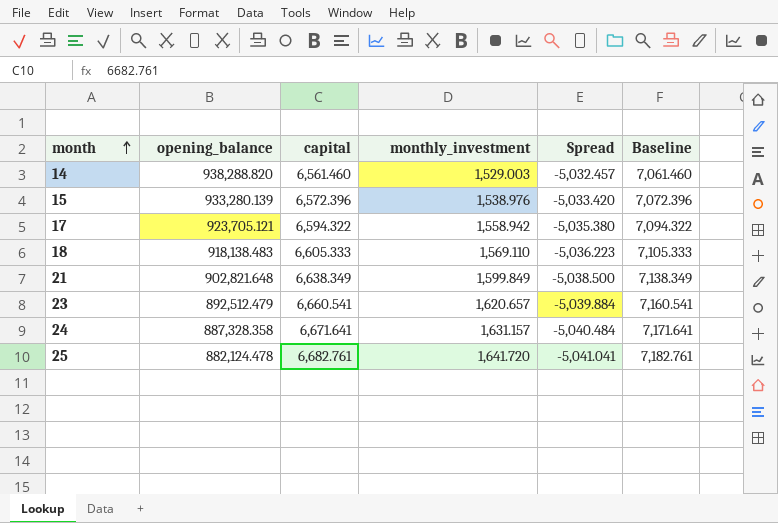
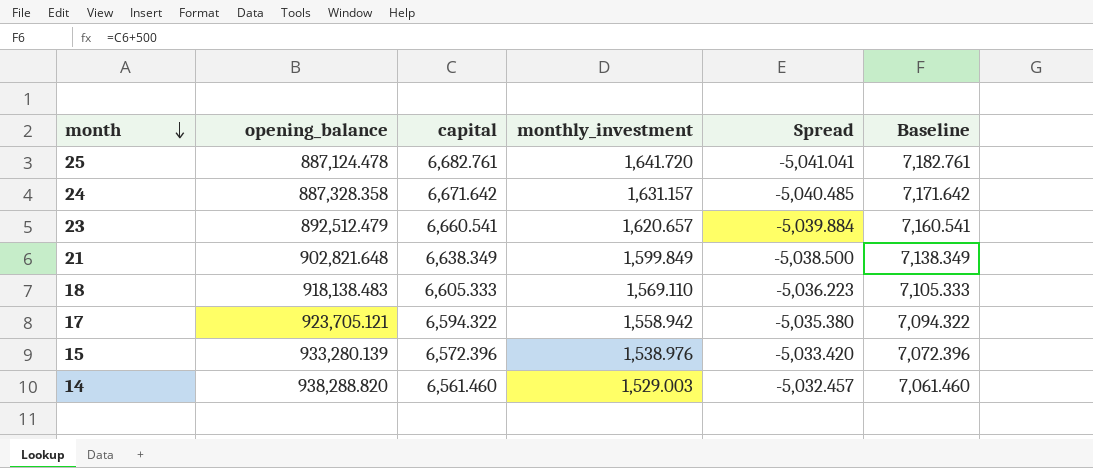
row order: month ascending -> month descending
25 | opening_balance: 882,124.478 -> 887,124.478
24 | capital: 6,671.641 -> 6,671.642
24 | Spread: -5,040.484 -> -5,040.485
24 | Baseline: 7,171.641 -> 7,171.642

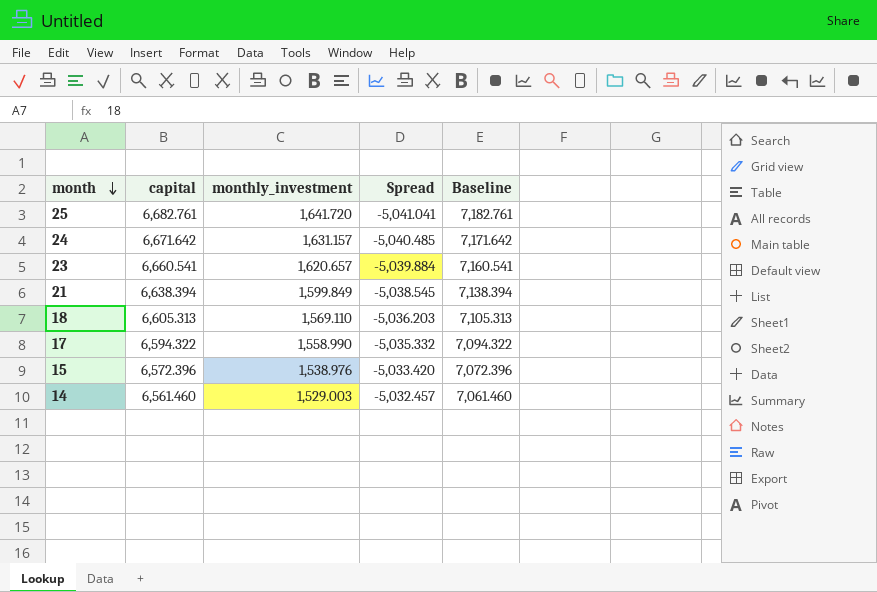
column opening_balance | position: 2 -> none
21 | capital: 6,638.349 -> 6,638.394
21 | Spread: -5,038.500 -> -5,038.545
21 | Baseline: 7,138.349 -> 7,138.394
18 | capital: 6,605.333 -> 6,605.313
18 | Spread: -5,036.223 -> -5,036.203
18 | Baseline: 7,105.333 -> 7,105.313
17 | monthly_investment: 1,558.942 -> 1,558.990
17 | Spread: -5,035.380 -> -5,035.332

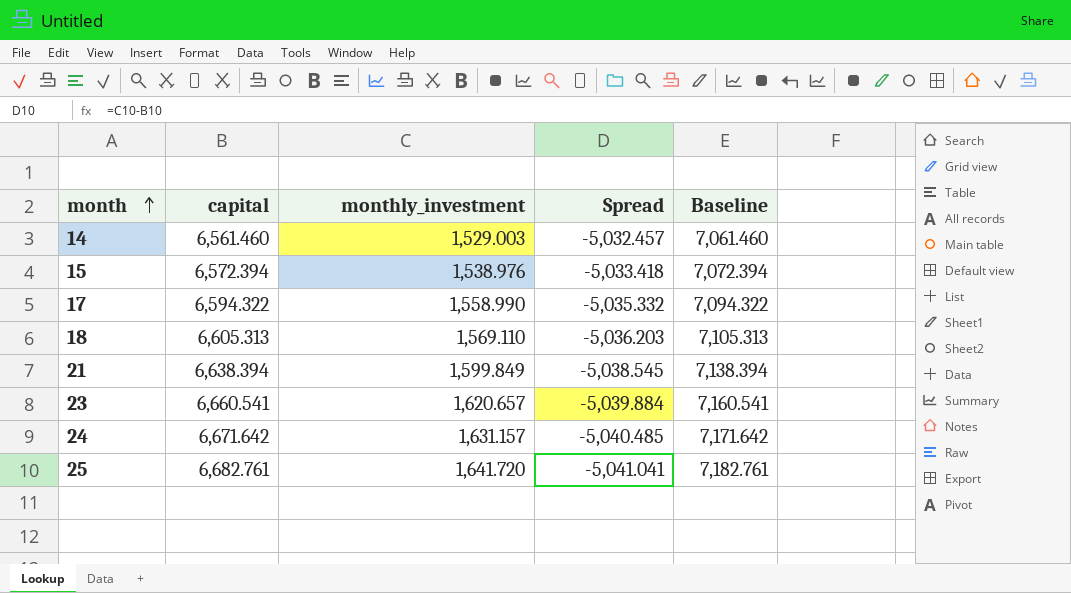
row order: month descending -> month ascending
15 | capital: 6,572.396 -> 6,572.394
15 | Spread: -5,033.420 -> -5,033.418
15 | Baseline: 7,072.396 -> 7,072.394

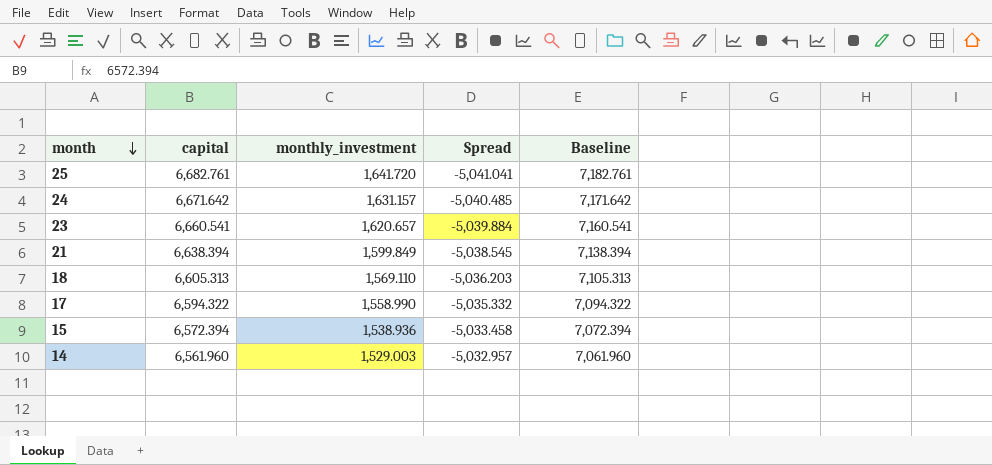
row order: month ascending -> month descending
15 | monthly_investment: 1,538.976 -> 1,538.936
15 | Spread: -5,033.418 -> -5,033.458
14 | capital: 6,561.460 -> 6,561.960
14 | Spread: -5,032.457 -> -5,032.957
14 | Baseline: 7,061.460 -> 7,061.960

